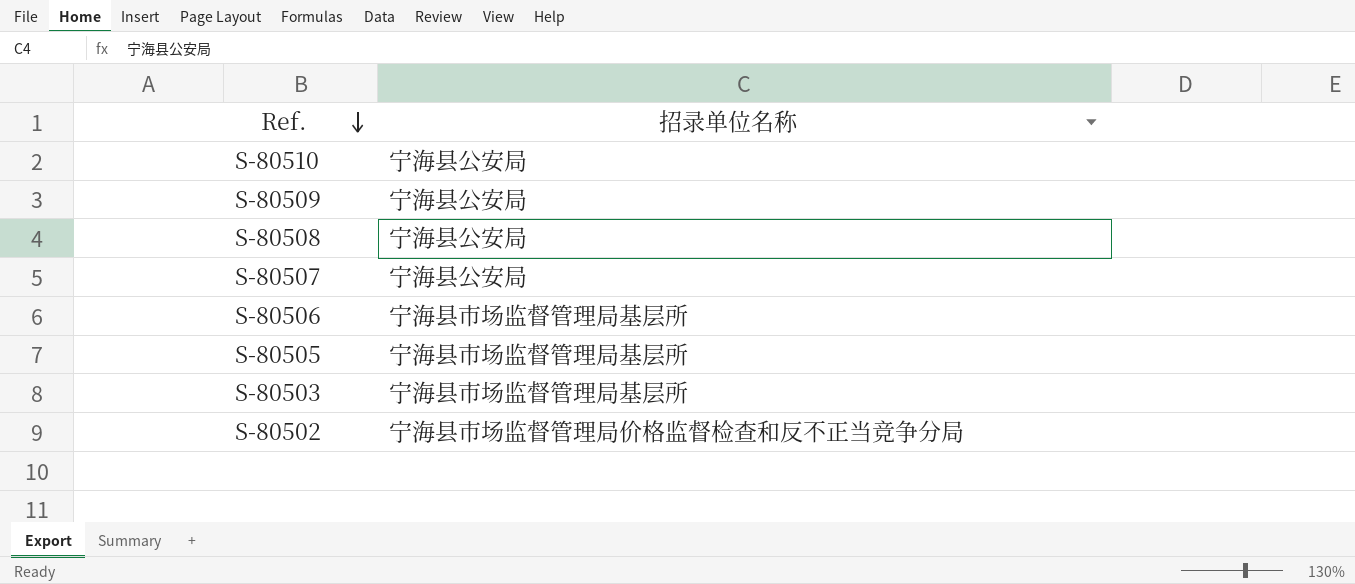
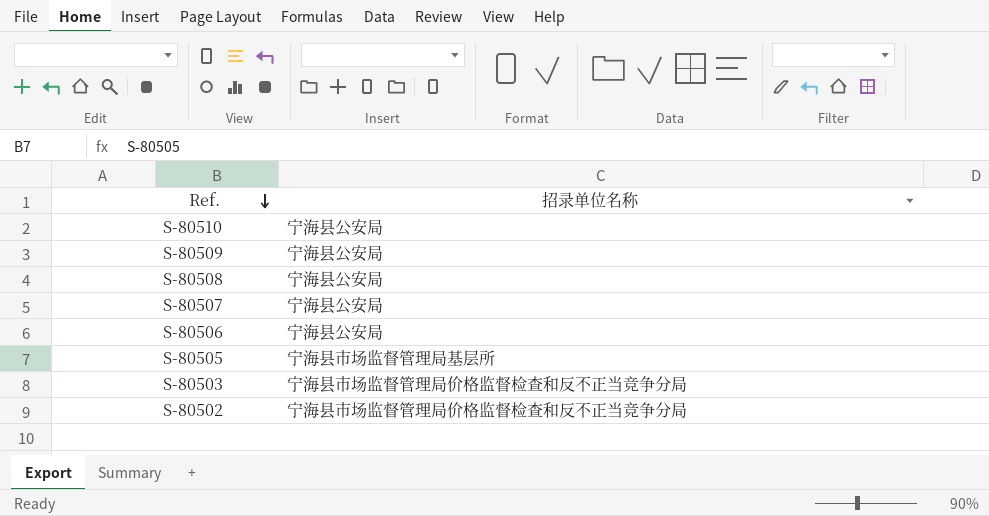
S-80506 | 招录单位名称: 宁海县市场监督管理局基层所 -> 宁海县公安局
S-80503 | 招录单位名称: 宁海县市场监督管理局基层所 -> 宁海县市场监督管理局价格监督检查和反不正当竞争分局

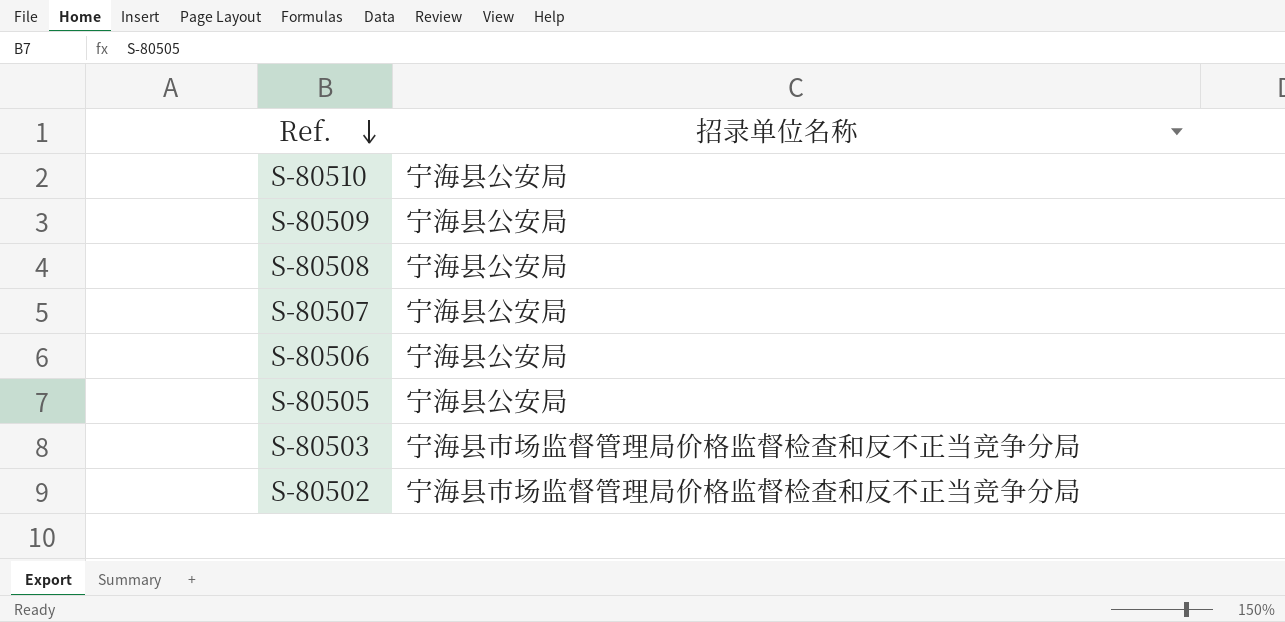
S-80505 | 招录单位名称: 宁海县市场监督管理局基层所 -> 宁海县公安局

